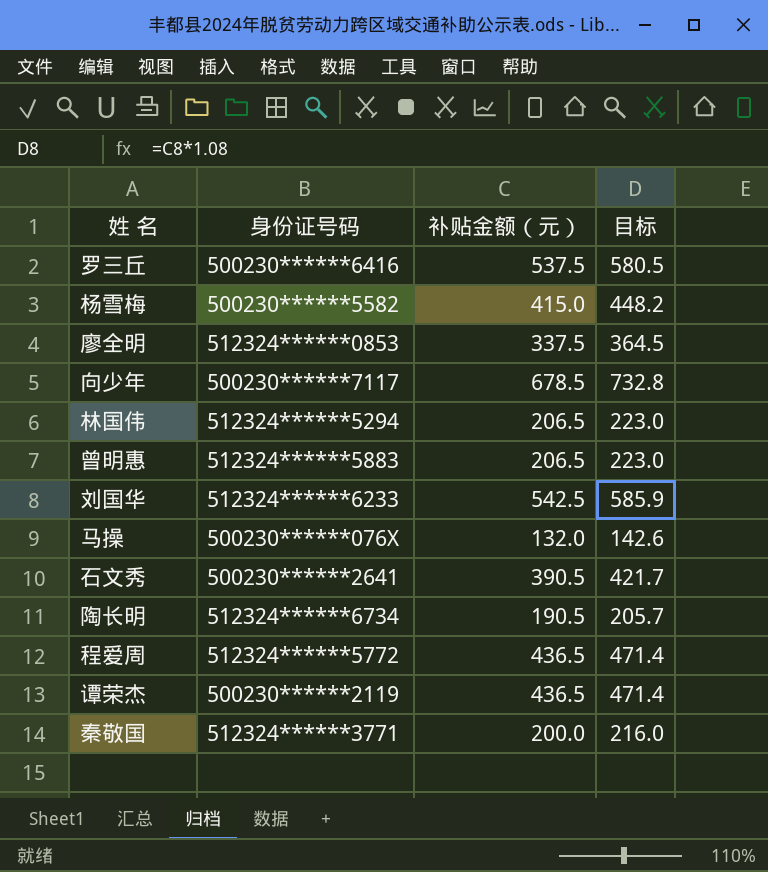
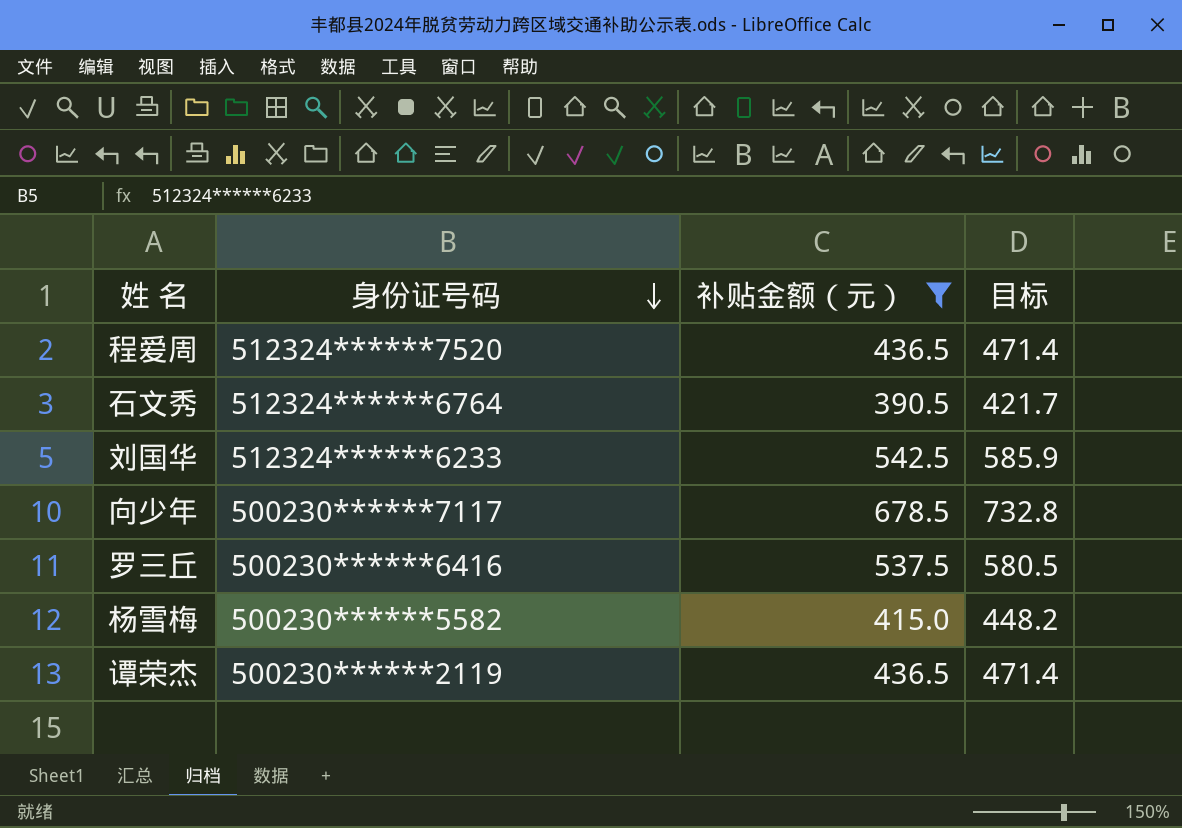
filter: none -> 补贴金额（元） >= 390.5
row order: none -> 身份证号码 descending
程爱周 | 身份证号码: 512324******5772 -> 512324******7520
石文秀 | 身份证号码: 500230******2641 -> 512324******6764

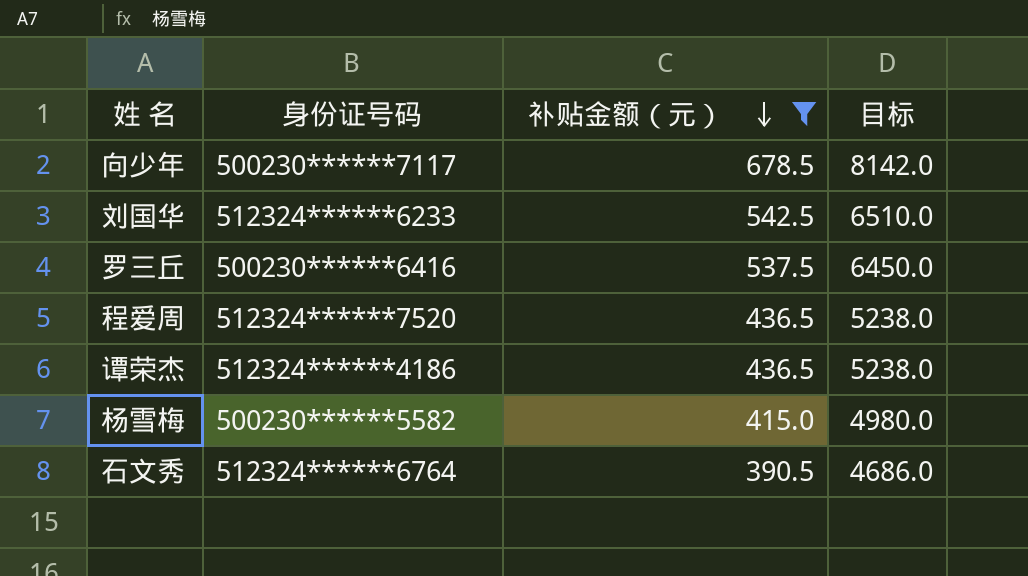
row order: 身份证号码 descending -> 补贴金额（元） descending
column 目标 | formula: [补贴金额（元）] * 1.08 -> [补贴金额（元）] * 12
谭荣杰 | 身份证号码: 500230******2119 -> 512324******4186

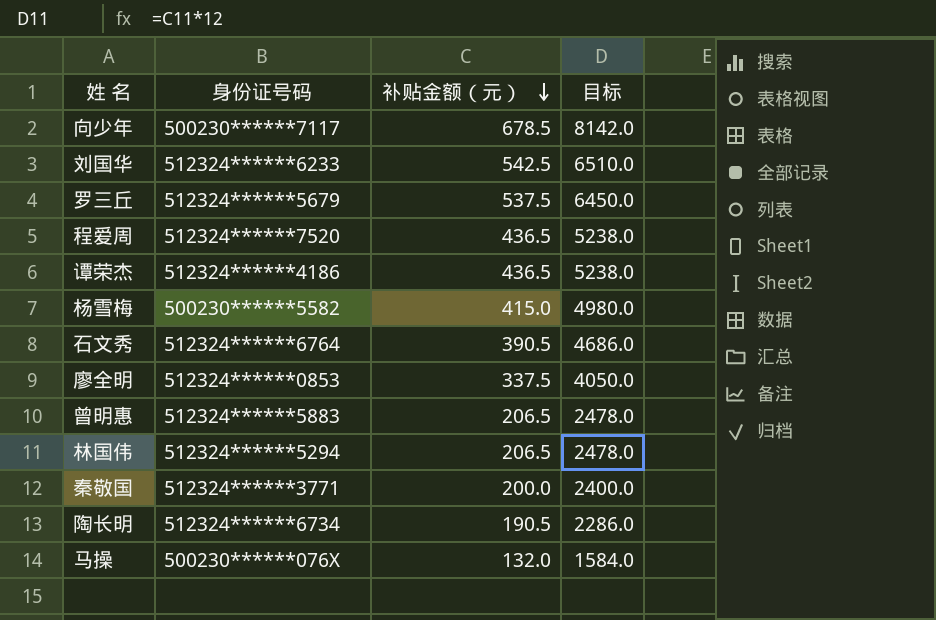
filter: 补贴金额（元） >= 390.5 -> none
罗三丘 | 身份证号码: 500230******6416 -> 512324******5679

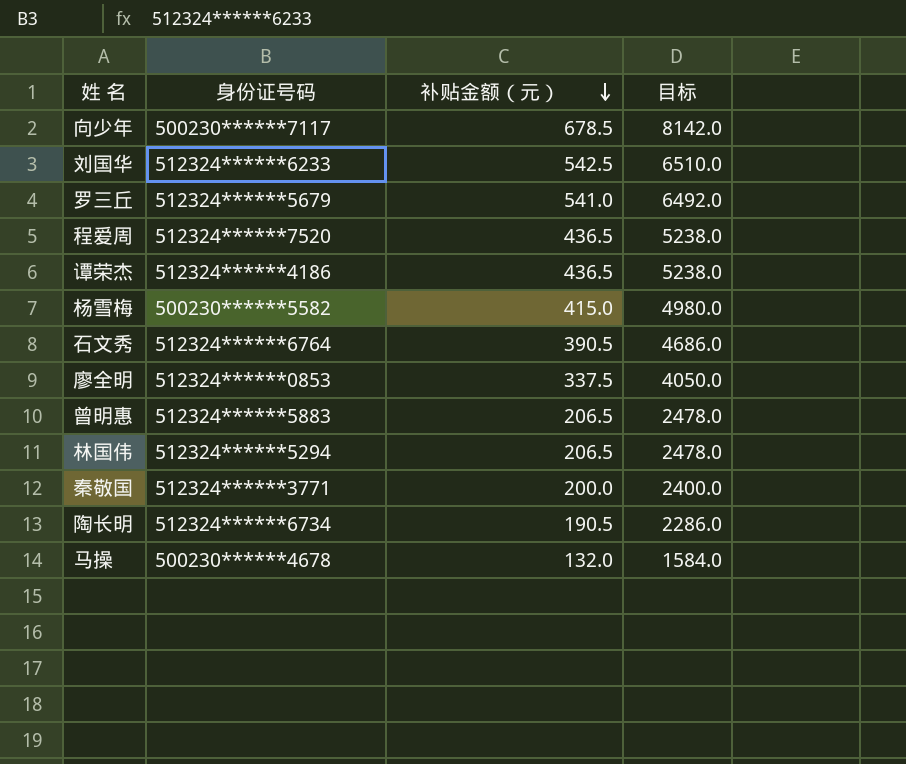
罗三丘 | 补贴金额（元）: 537.5 -> 541.0
罗三丘 | 目标: 6450.0 -> 6492.0
马操 | 身份证号码: 500230******076X -> 500230******4678

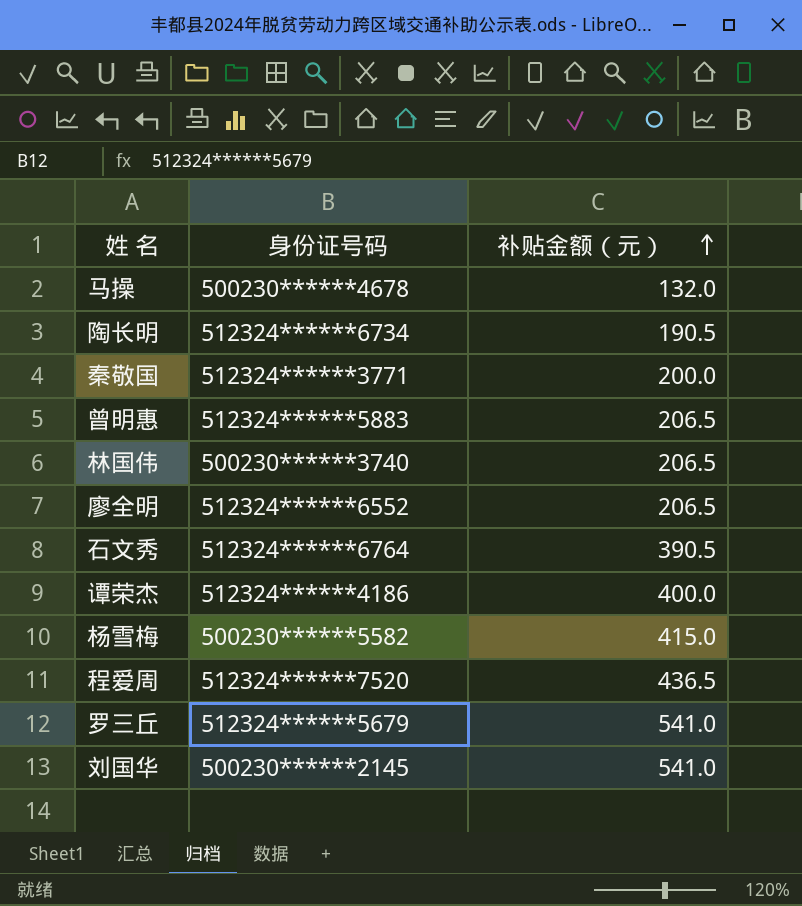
row order: 补贴金额（元） descending -> 补贴金额（元） ascending
column 目标 | formula: [补贴金额（元）] * 12 -> none
row 向少年: 500230******7117 | 678.5 | 8142.0 -> none
林国伟 | 身份证号码: 512324******5294 -> 500230******3740
廖全明 | 身份证号码: 512324******0853 -> 512324******6552
廖全明 | 补贴金额（元）: 337.5 -> 206.5
谭荣杰 | 补贴金额（元）: 436.5 -> 400.0
刘国华 | 身份证号码: 512324******6233 -> 500230******2145
刘国华 | 补贴金额（元）: 542.5 -> 541.0

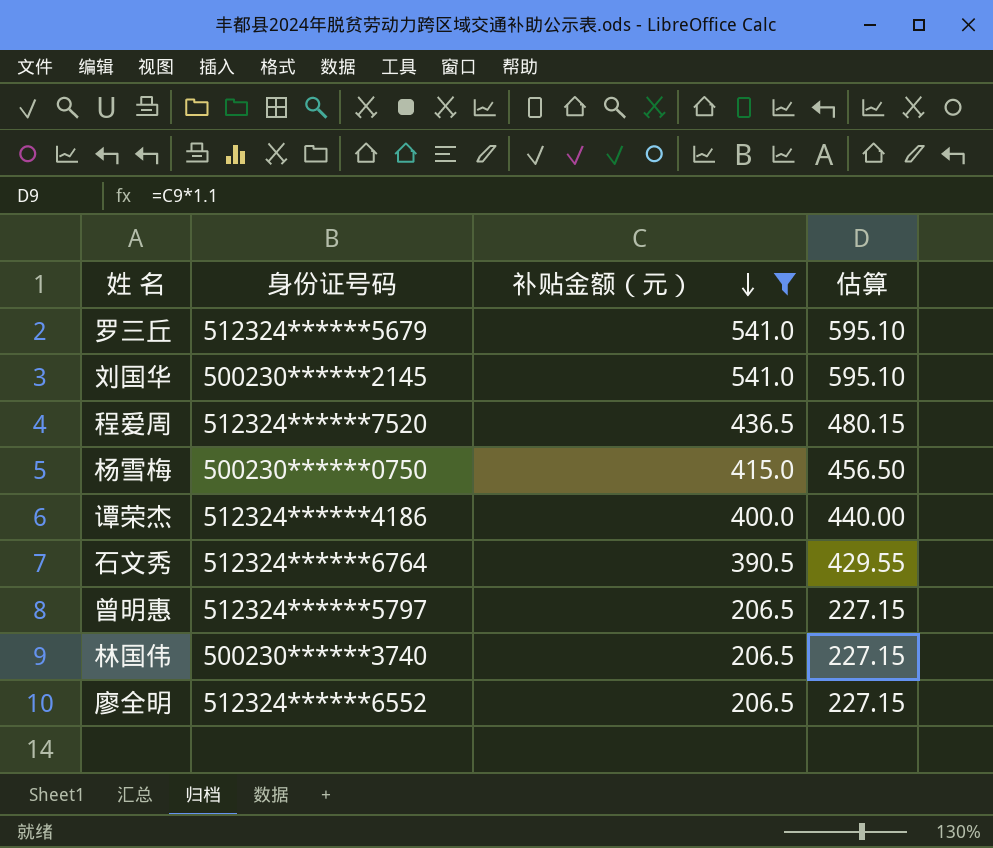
filter: none -> 补贴金额（元） >= 206.5
row order: 补贴金额（元） ascending -> 补贴金额（元） descending
column 估算 | formula: none -> [补贴金额（元）] * 1.1
杨雪梅 | 身份证号码: 500230******5582 -> 500230******0750
曾明惠 | 身份证号码: 512324******5883 -> 512324******5797

